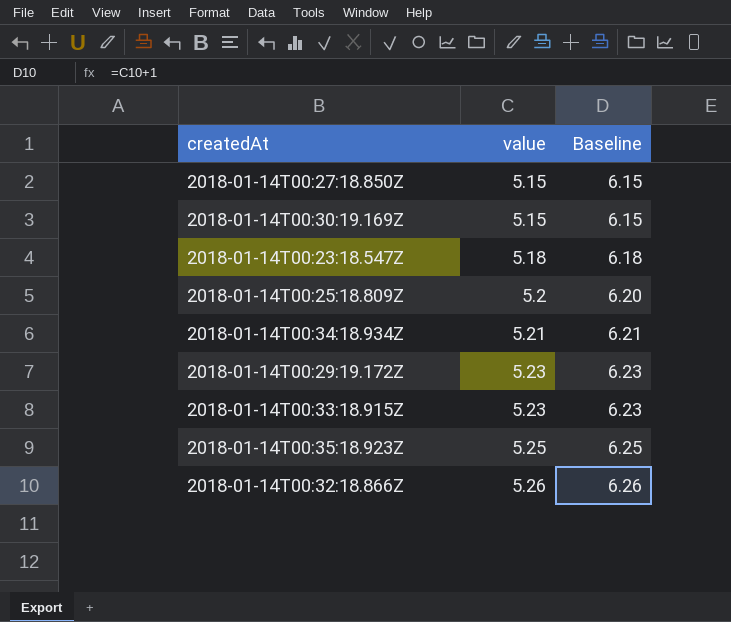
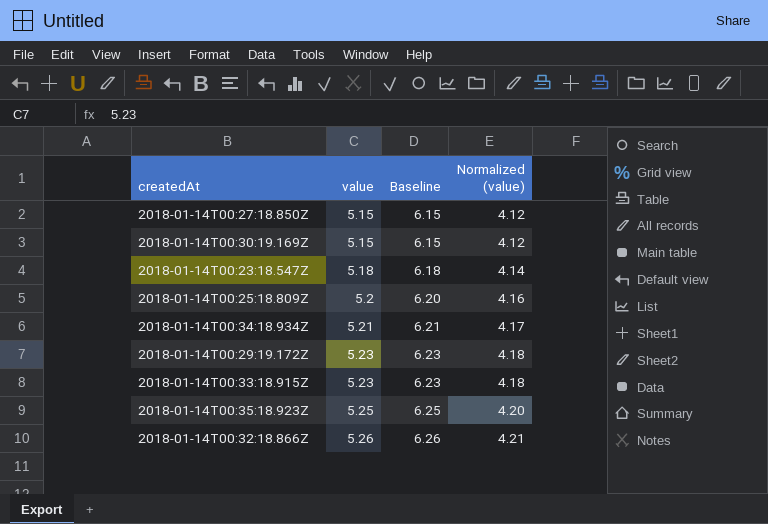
column Normalized (value) | formula: none -> [value] * 0.8

